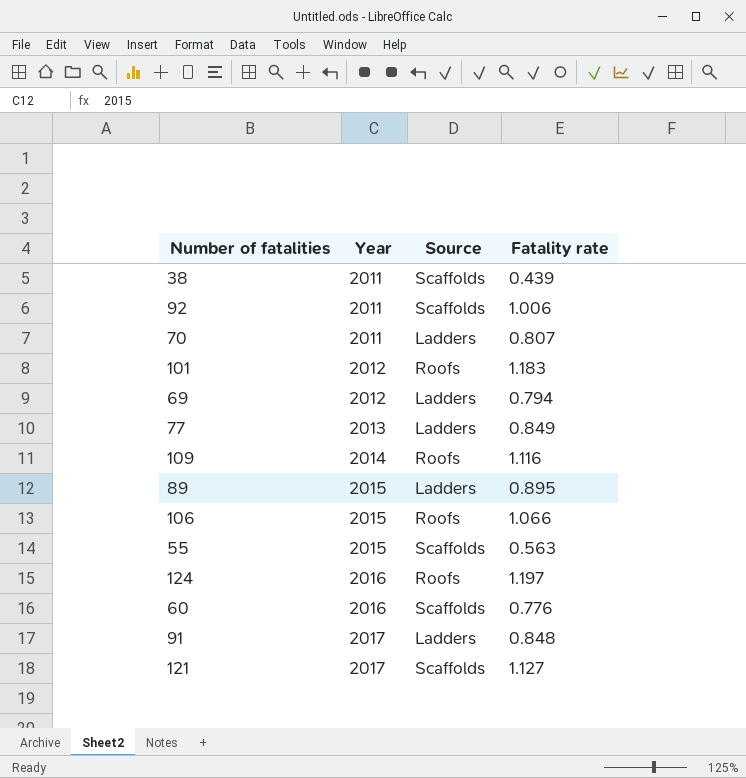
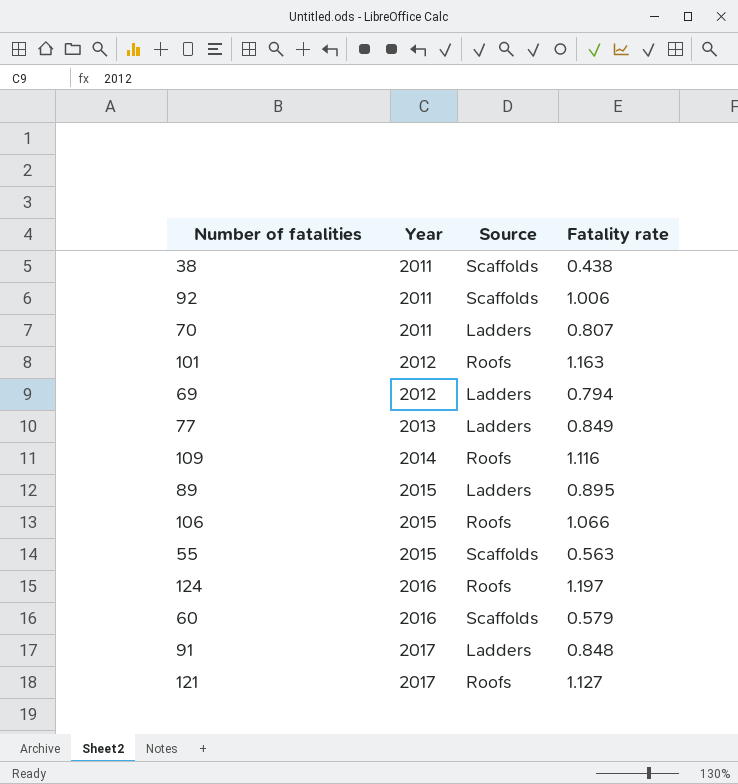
38 | Fatality rate: 0.439 -> 0.438
101 | Fatality rate: 1.183 -> 1.163
60 | Fatality rate: 0.776 -> 0.579
121 | Source: Scaffolds -> Roofs

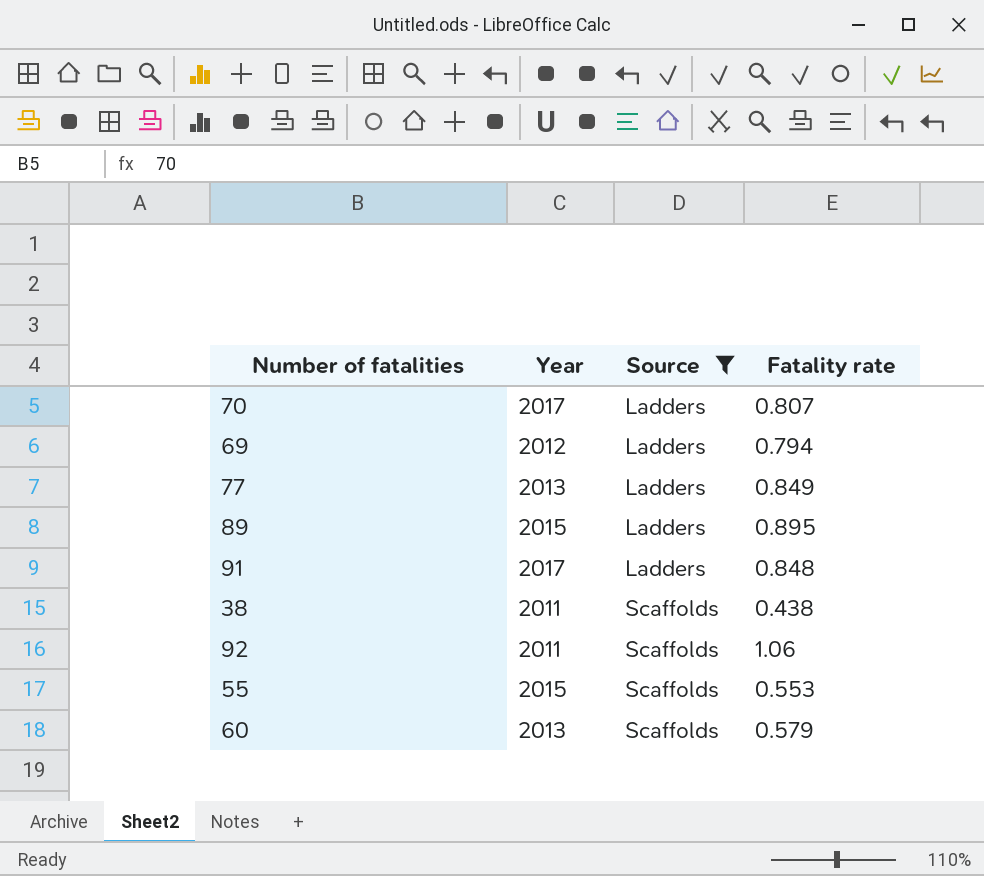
filter: none -> Source != Roofs
row order: Year ascending -> Source ascending
70 | Year: 2011 -> 2017
92 | Fatality rate: 1.006 -> 1.06
55 | Fatality rate: 0.563 -> 0.553
60 | Year: 2016 -> 2013

